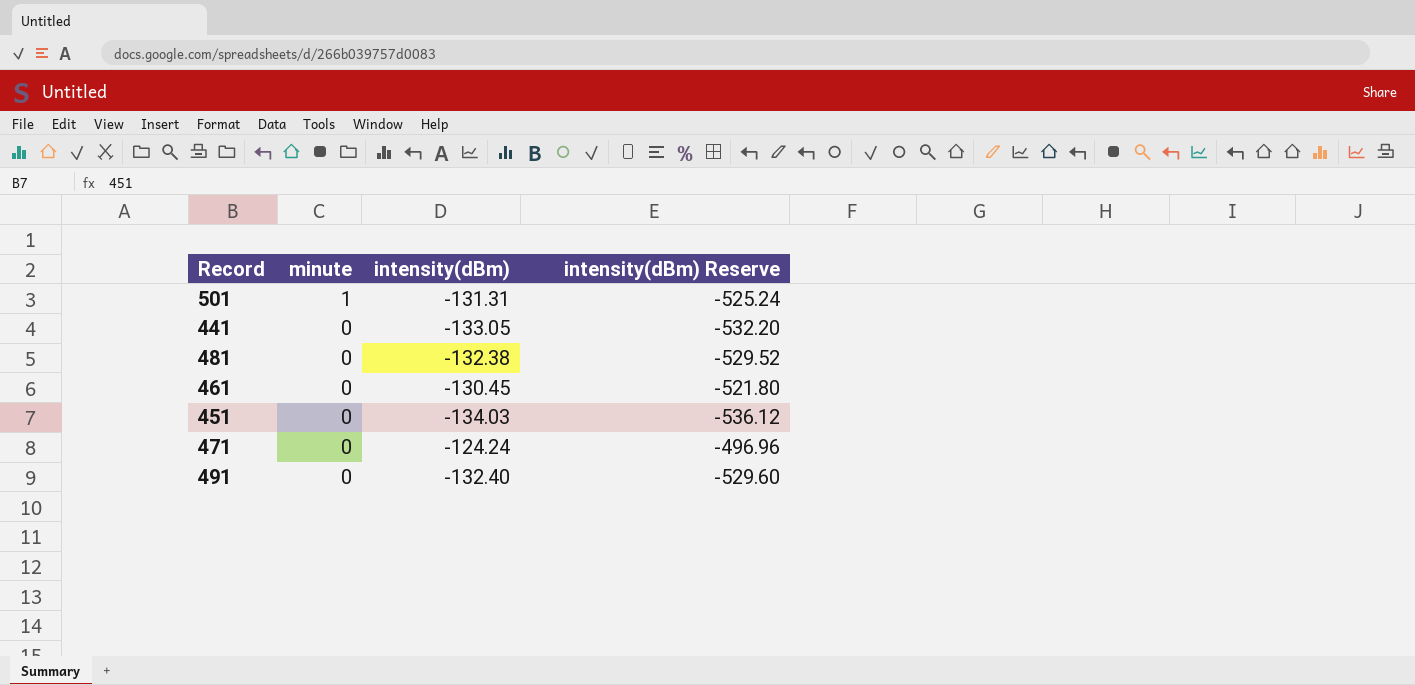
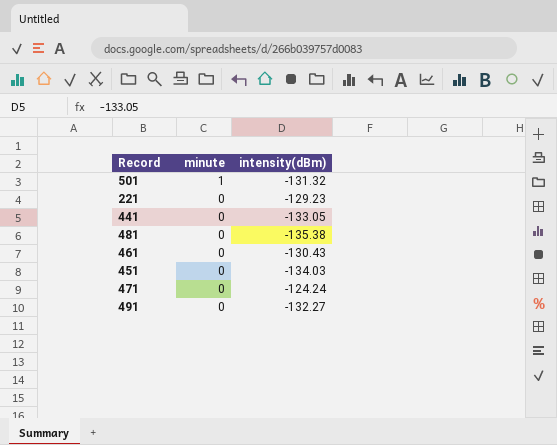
column intensity(dBm) Reserve | formula: [intensity(dBm)] * 4 -> none
501 | intensity(dBm): -131.31 -> -131.32
row 221: none -> 0 | -129.23
481 | intensity(dBm): -132.38 -> -135.38
461 | intensity(dBm): -130.45 -> -130.43
491 | intensity(dBm): -132.40 -> -132.27

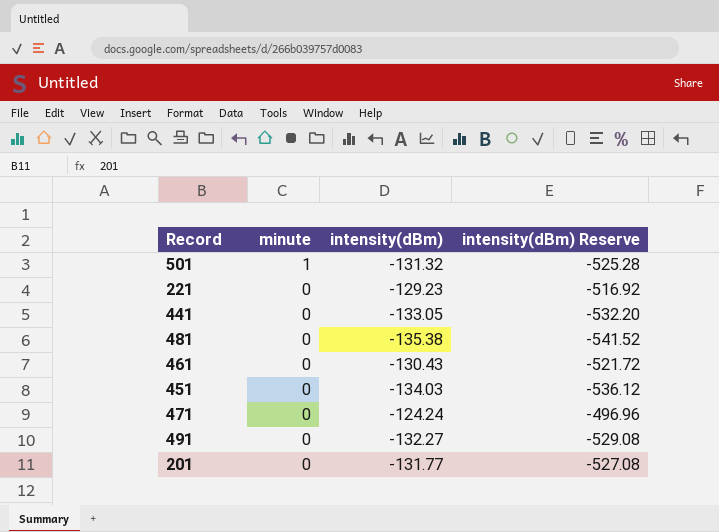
column intensity(dBm) Reserve | formula: none -> [intensity(dBm)] * 4
row 201: none -> 0 | -131.77 | -527.08

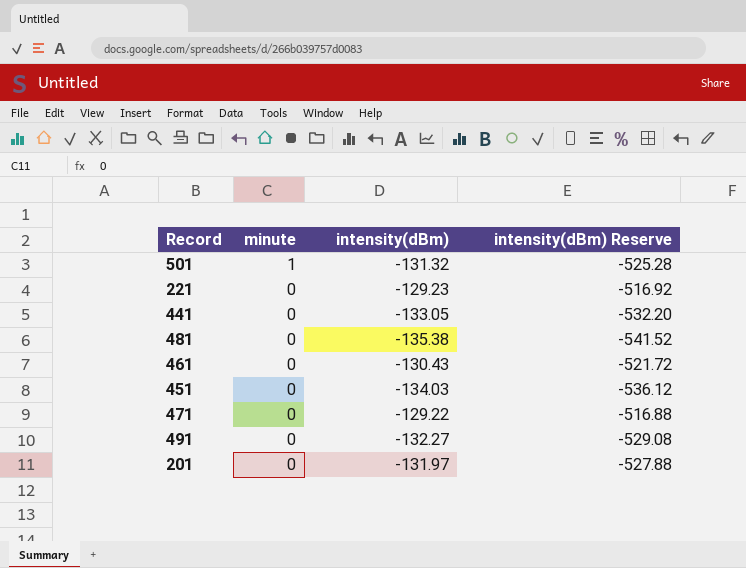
471 | intensity(dBm): -124.24 -> -129.22
471 | intensity(dBm) Reserve: -496.96 -> -516.88
201 | intensity(dBm): -131.77 -> -131.97
201 | intensity(dBm) Reserve: -527.08 -> -527.88

